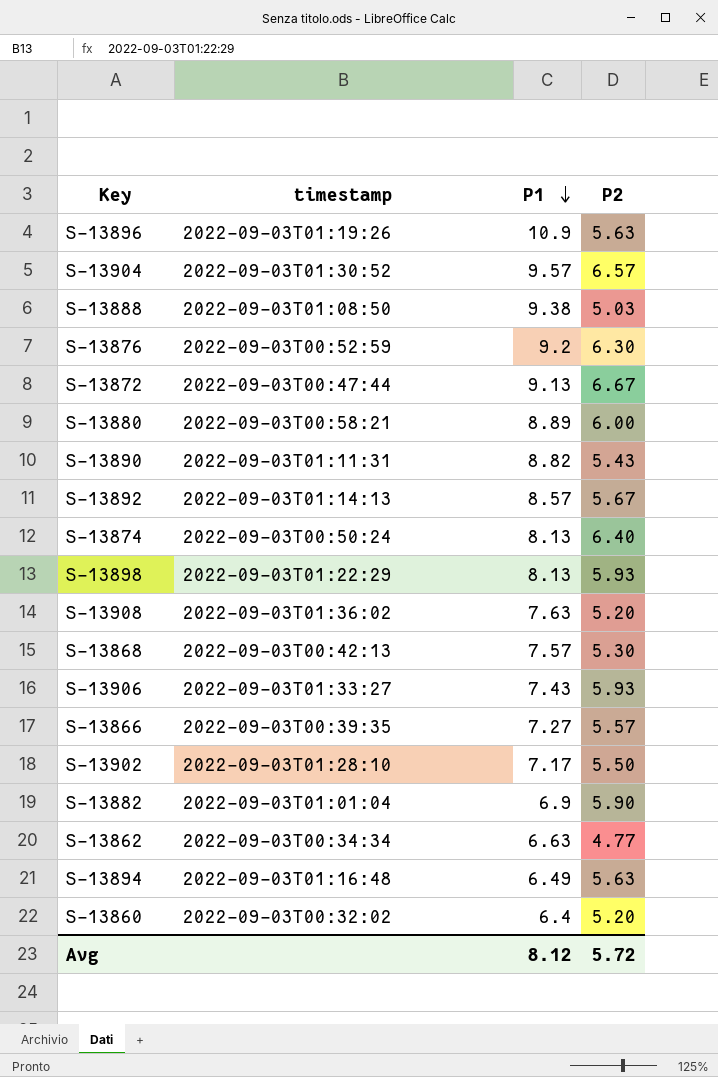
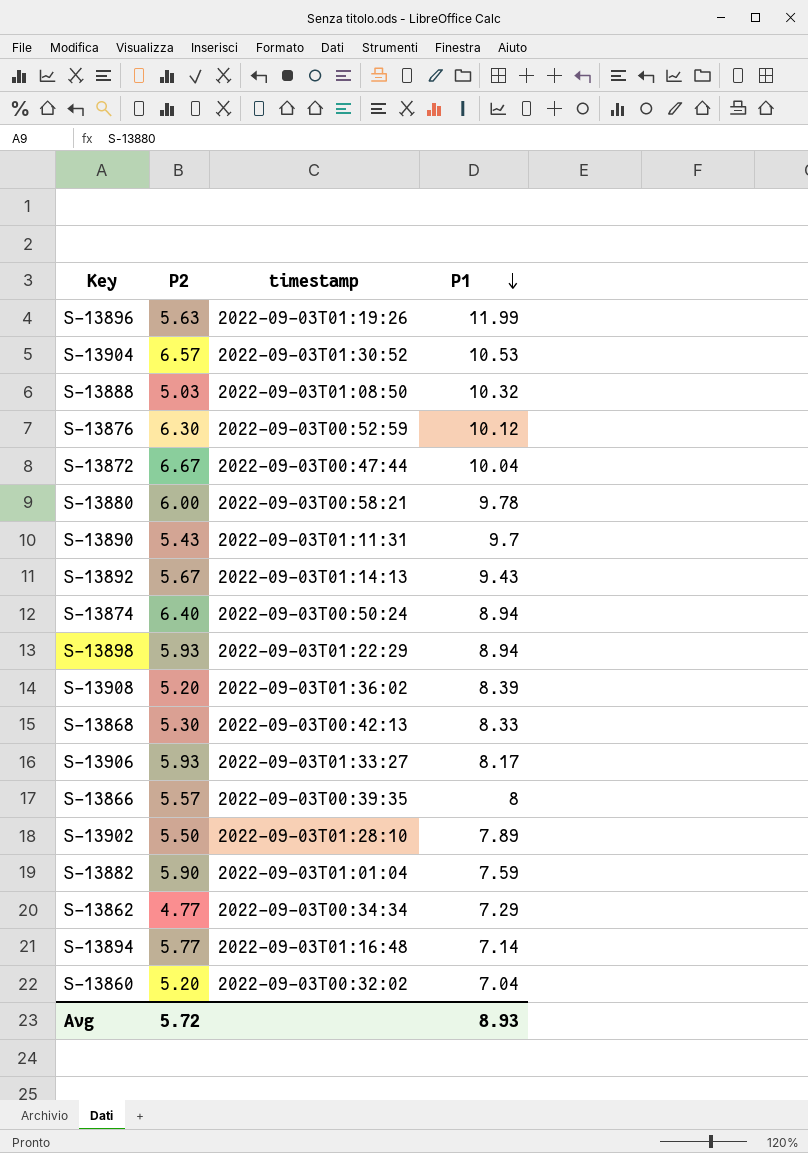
column P2 | position: 4 -> 2
S-13896 | P1: 10.9 -> 11.99
S-13904 | P1: 9.57 -> 10.53
S-13888 | P1: 9.38 -> 10.32
S-13876 | P1: 9.2 -> 10.12
S-13872 | P1: 9.13 -> 10.04
S-13880 | P1: 8.89 -> 9.78
S-13890 | P1: 8.82 -> 9.7
S-13892 | P1: 8.57 -> 9.43
S-13874 | P1: 8.13 -> 8.94
S-13898 | P1: 8.13 -> 8.94
S-13908 | P1: 7.63 -> 8.39
S-13868 | P1: 7.57 -> 8.33
S-13906 | P1: 7.43 -> 8.17
S-13866 | P1: 7.27 -> 8
S-13902 | P1: 7.17 -> 7.89
S-13882 | P1: 6.9 -> 7.59
S-13862 | P1: 6.63 -> 7.29
S-13894 | P2: 5.63 -> 5.77
S-13894 | P1: 6.49 -> 7.14
S-13860 | P1: 6.4 -> 7.04
Avg | P1: 8.12 -> 8.93

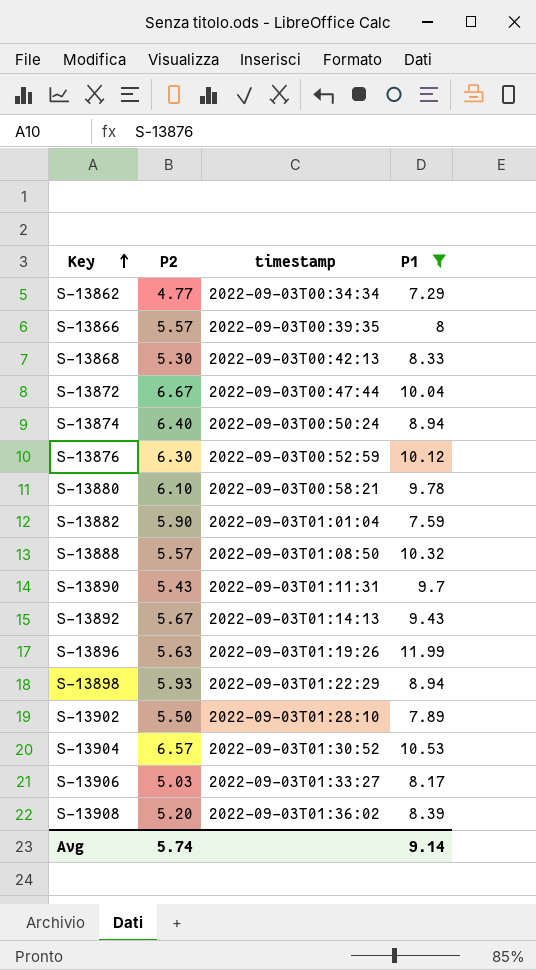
filter: none -> P1 >= 7.29
row order: P1 descending -> Key ascending
S-13880 | P2: 6.00 -> 6.10
S-13888 | P2: 5.03 -> 5.57
S-13906 | P2: 5.93 -> 5.03
Avg | P2: 5.72 -> 5.74
Avg | P1: 8.93 -> 9.14

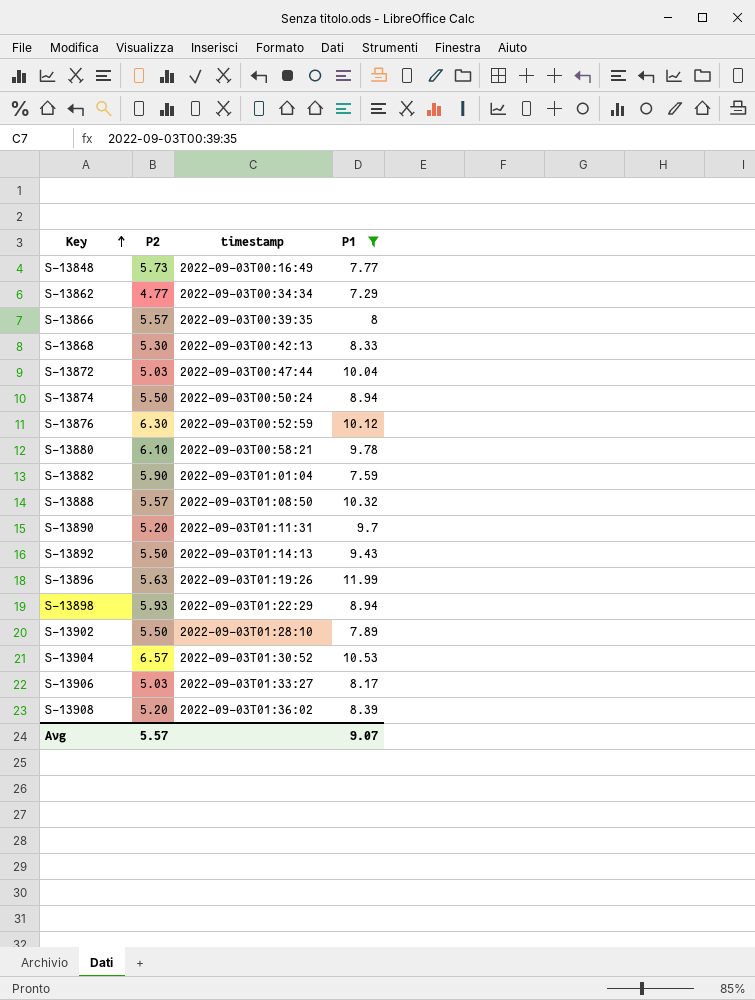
row S-13848: none -> 5.73 | 2022-09-03T00:16:49 | 7.77
S-13872 | P2: 6.67 -> 5.03
S-13874 | P2: 6.40 -> 5.50
S-13890 | P2: 5.43 -> 5.20
S-13892 | P2: 5.67 -> 5.50
Avg | P2: 5.74 -> 5.57
Avg | P1: 9.14 -> 9.07

